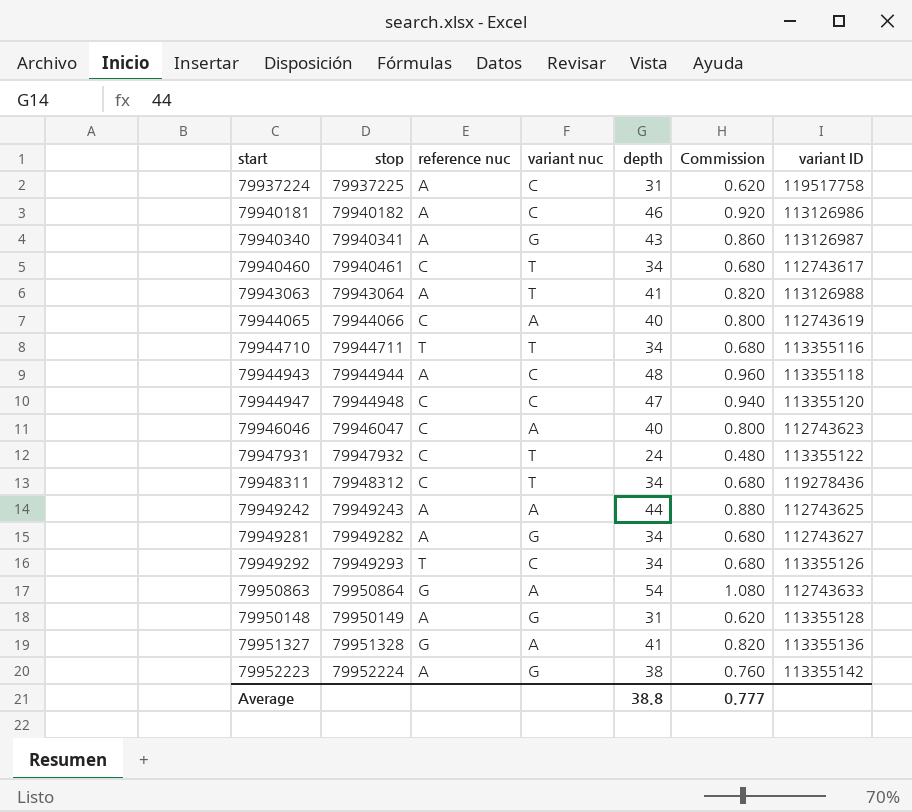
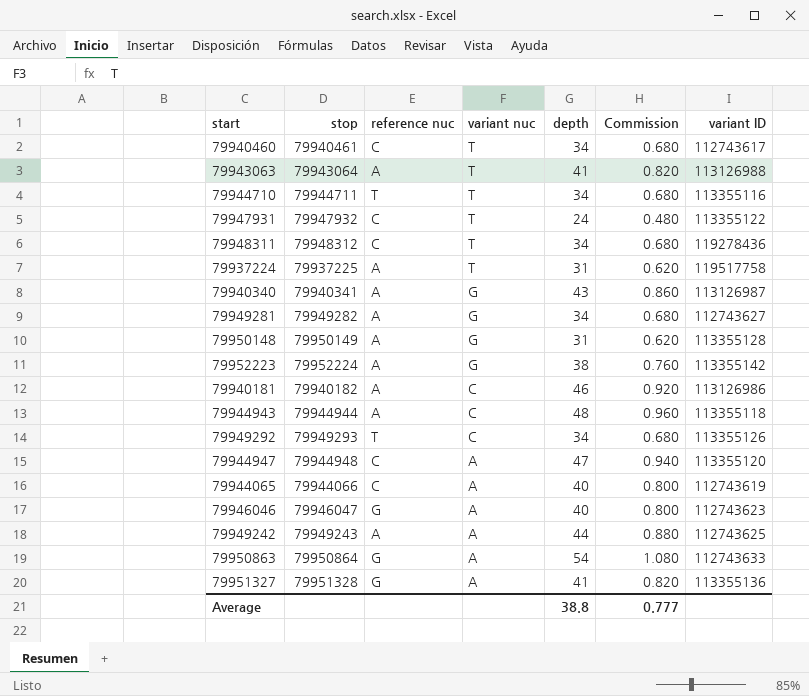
row order: none -> variant nuc descending
79937224 | variant nuc: C -> T
79944947 | variant nuc: C -> A
79946046 | reference nuc: C -> G

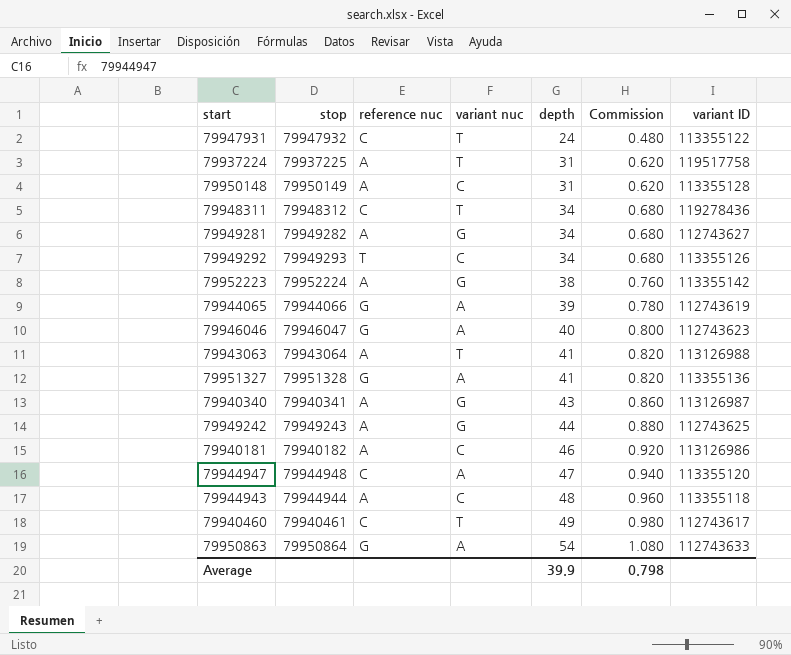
row order: variant nuc descending -> depth ascending
row 79944710: 79944711 | T | T | 34 | 0.680 | 113355116 -> none
79950148 | variant nuc: G -> C
79944065 | reference nuc: C -> G
79944065 | depth: 40 -> 39
79944065 | Commission: 0.800 -> 0.780
79949242 | variant nuc: A -> G
79940460 | depth: 34 -> 49
79940460 | Commission: 0.680 -> 0.980
Average | depth: 38.8 -> 39.9
Average | Commission: 0.777 -> 0.798

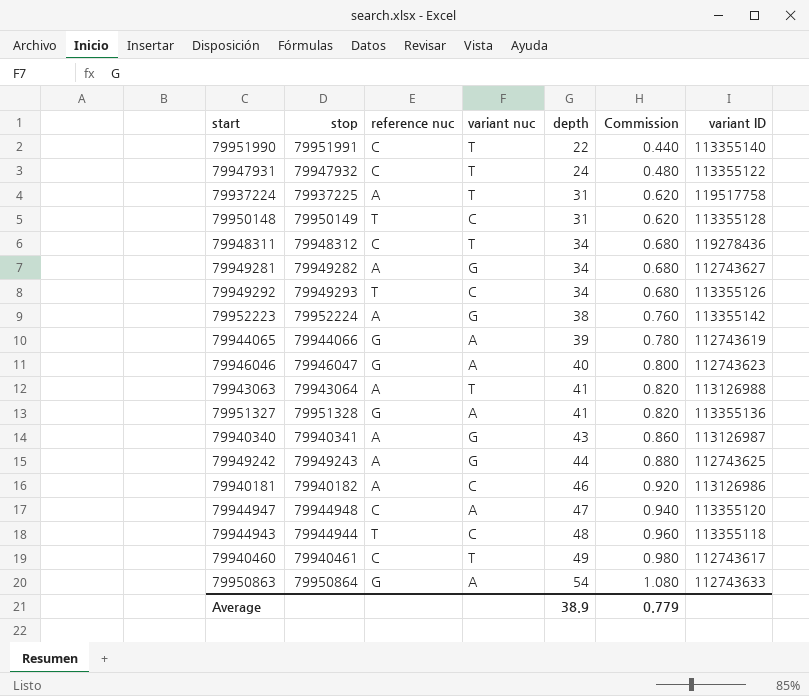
row 79951990: none -> 79951991 | C | T | 22 | 0.440 | 113355140
79950148 | reference nuc: A -> T
79944943 | reference nuc: A -> T
Average | depth: 39.9 -> 38.9
Average | Commission: 0.798 -> 0.779

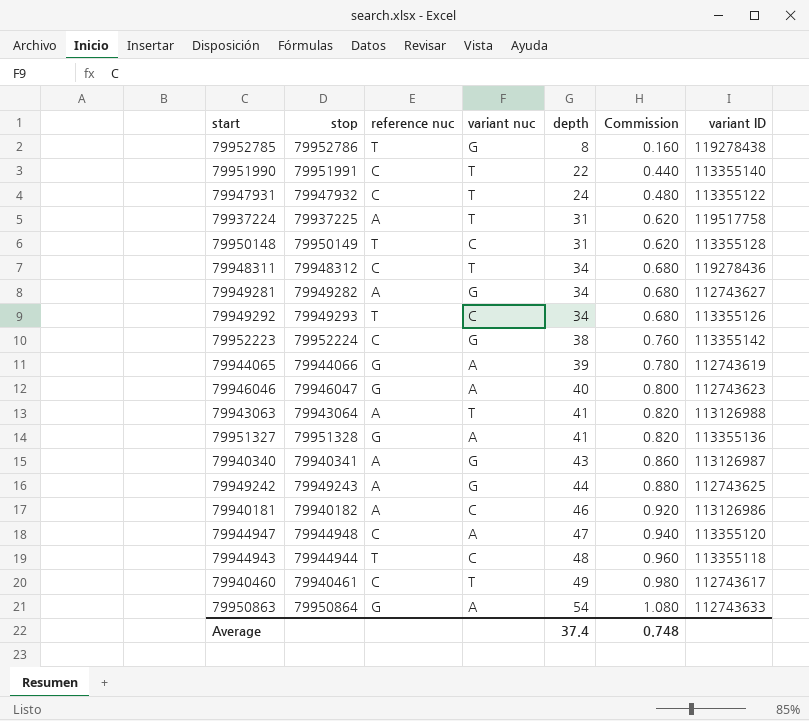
row 79952785: none -> 79952786 | T | G | 8 | 0.160 | 119278438
79952223 | reference nuc: A -> C
Average | depth: 38.9 -> 37.4
Average | Commission: 0.779 -> 0.748

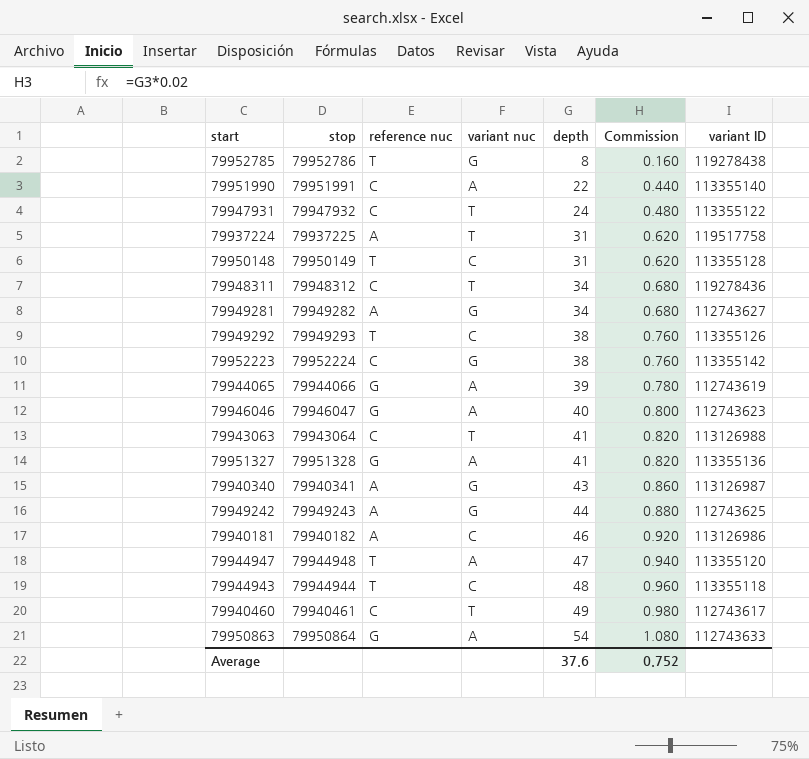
79951990 | variant nuc: T -> A
79949292 | depth: 34 -> 38
79949292 | Commission: 0.680 -> 0.760
79943063 | reference nuc: A -> C
79944947 | reference nuc: C -> T
Average | depth: 37.4 -> 37.6
Average | Commission: 0.748 -> 0.752

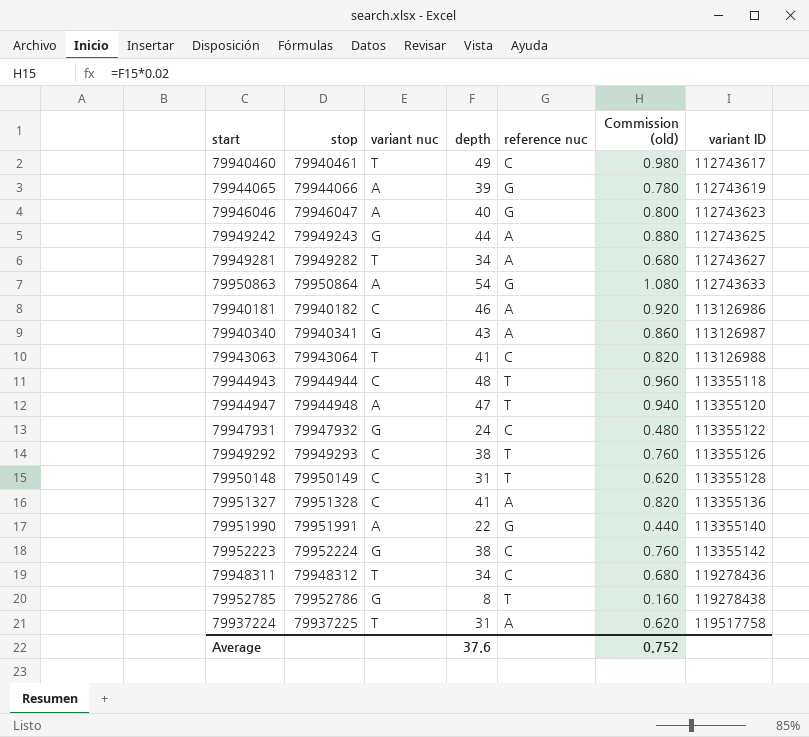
row order: depth ascending -> variant ID ascending
column reference nuc | position: 3 -> 5
column name: Commission -> Commission (old)
79949281 | variant nuc: G -> T
79947931 | variant nuc: T -> G
79951327 | variant nuc: A -> C
79951327 | reference nuc: G -> A
79951990 | reference nuc: C -> G

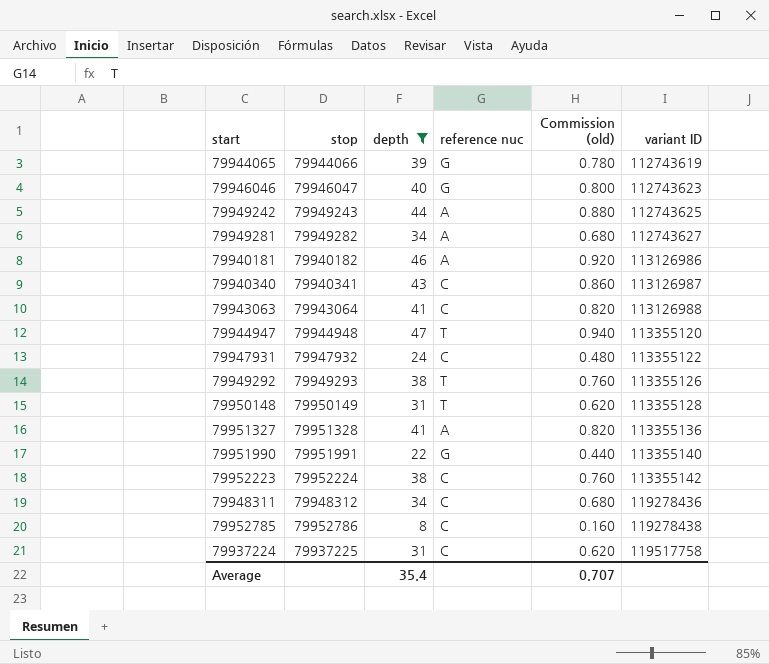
filter: none -> depth <= 47
column variant nuc | position: 3 -> none
79940340 | reference nuc: A -> C
79952785 | reference nuc: T -> C
79937224 | reference nuc: A -> C
Average | depth: 37.6 -> 35.4
Average | Commission (old): 0.752 -> 0.707

